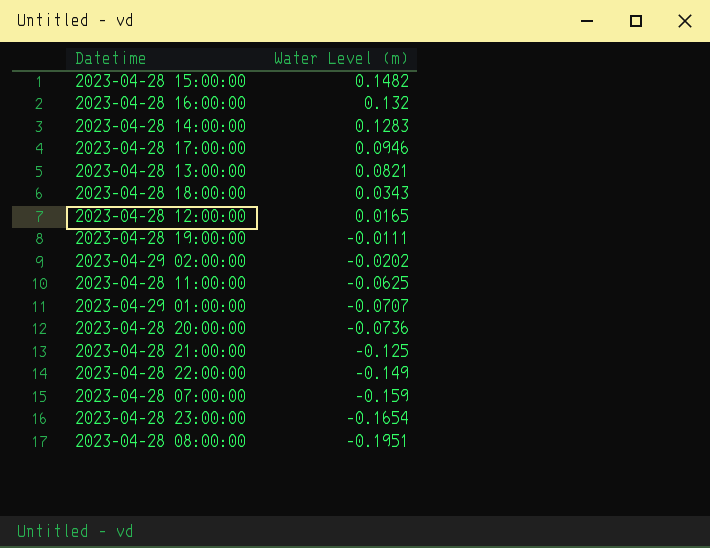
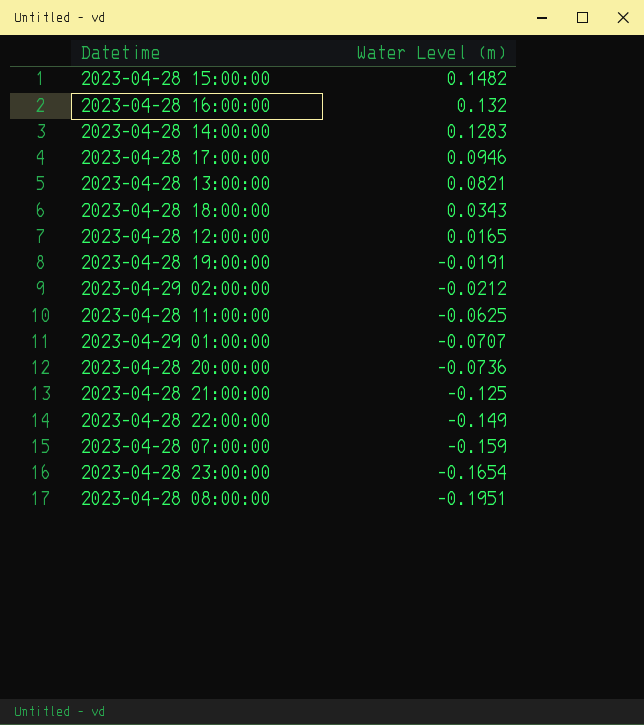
2023-04-28 19:00:00 | Water Level (m): -0.0111 -> -0.0191
2023-04-29 02:00:00 | Water Level (m): -0.0202 -> -0.0212

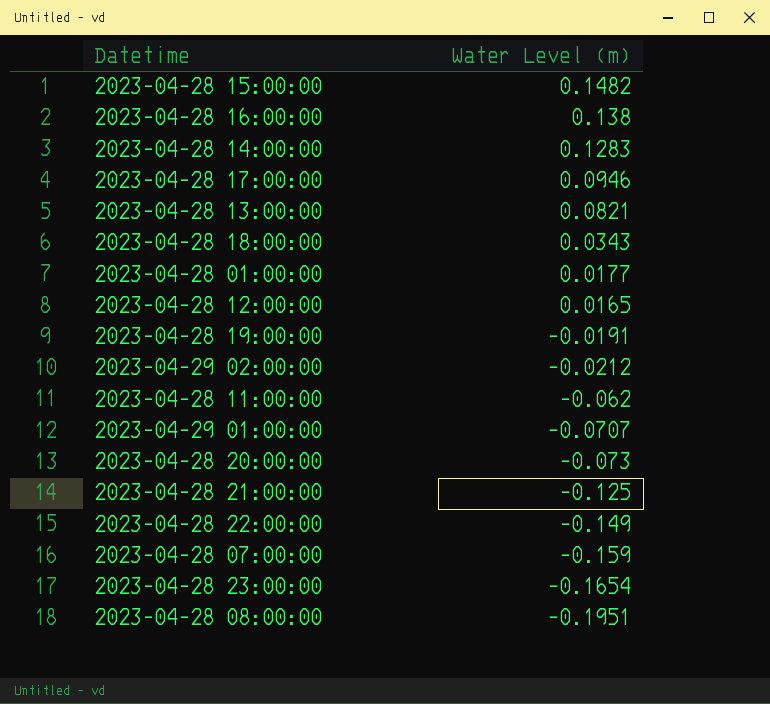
2023-04-28 16:00:00 | Water Level (m): 0.132 -> 0.138
row 2023-04-28 01:00:00: none -> 0.0177
2023-04-28 11:00:00 | Water Level (m): -0.0625 -> -0.062
2023-04-28 20:00:00 | Water Level (m): -0.0736 -> -0.073

